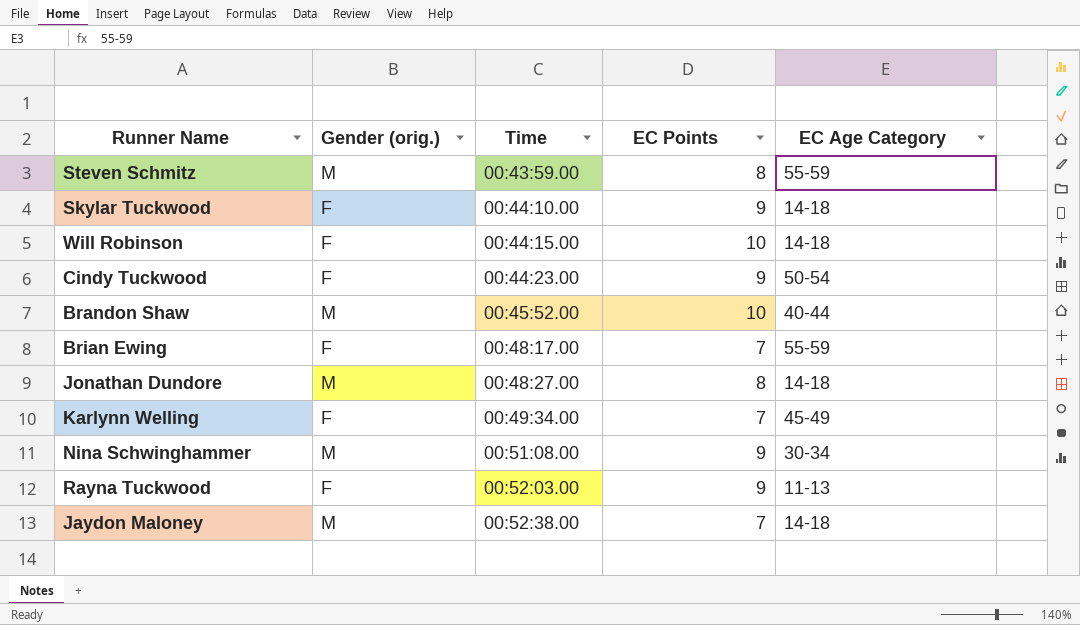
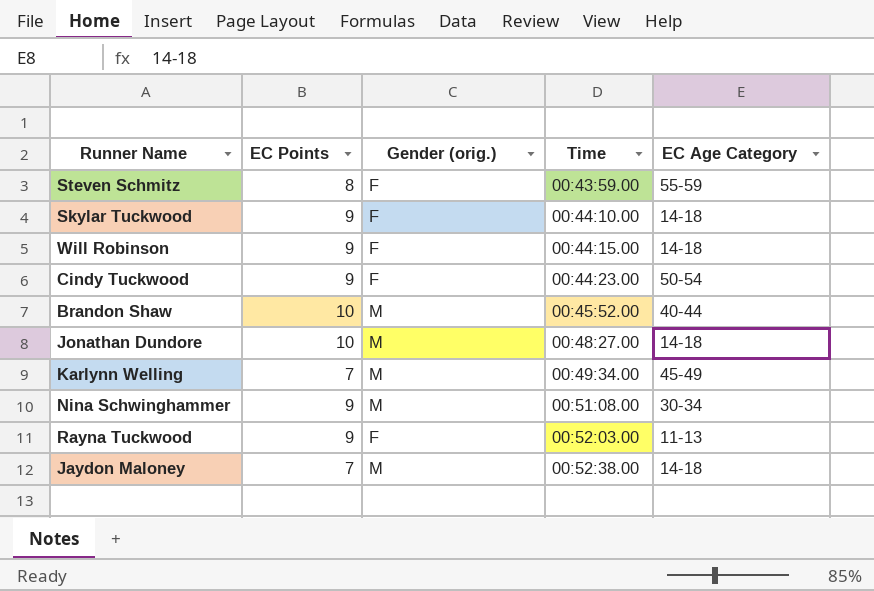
column EC Points | position: 4 -> 2
row Brian Ewing: F | 00:48:17.00 | 7 | 55-59 -> none
Steven Schmitz | Gender (orig.): M -> F
Will Robinson | EC Points: 10 -> 9
Jonathan Dundore | EC Points: 8 -> 10
Karlynn Welling | Gender (orig.): F -> M

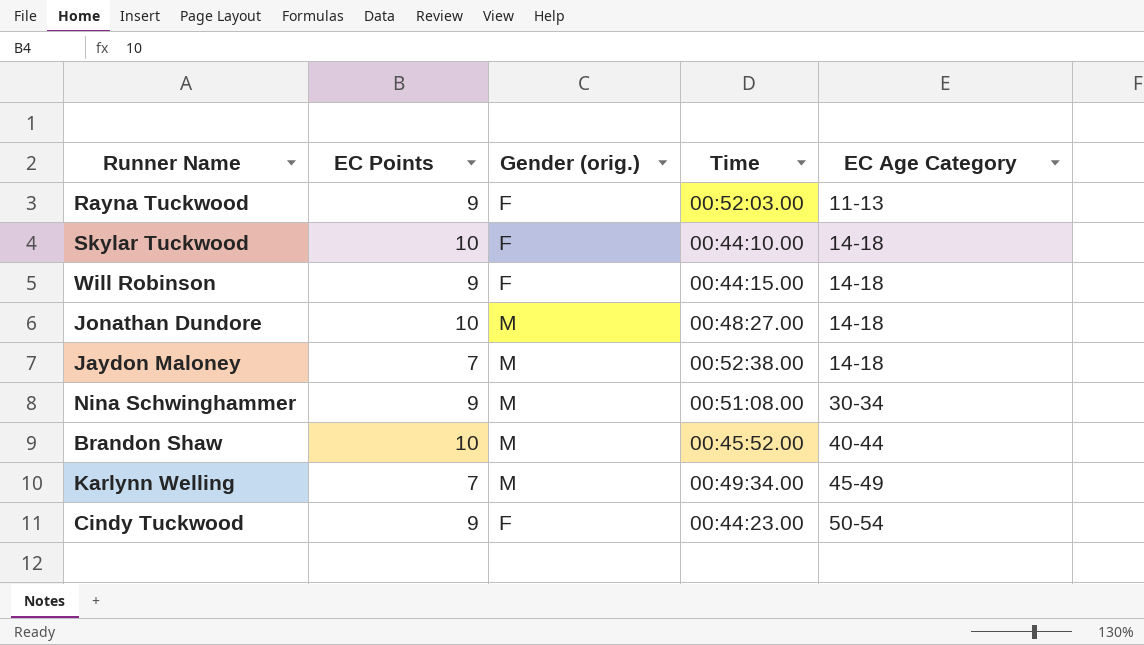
row order: Time ascending -> EC Age Category ascending
row Steven Schmitz: 8 | F | 00:43:59.00 | 55-59 -> none
Skylar Tuckwood | EC Points: 9 -> 10

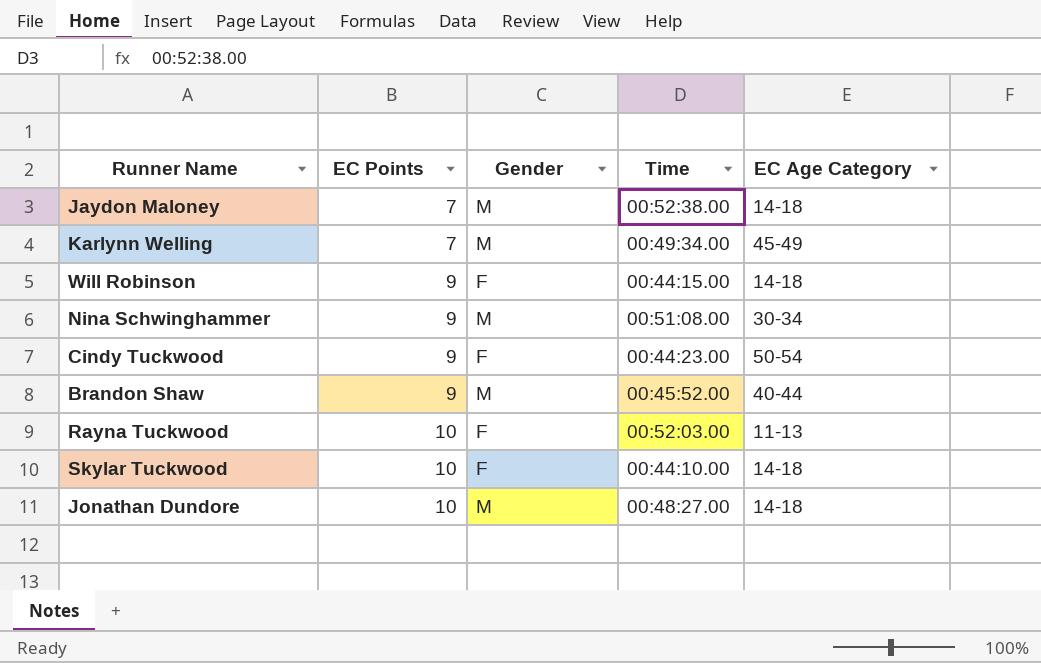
row order: EC Age Category ascending -> EC Points ascending
column name: Gender (orig.) -> Gender
Brandon Shaw | EC Points: 10 -> 9
Rayna Tuckwood | EC Points: 9 -> 10

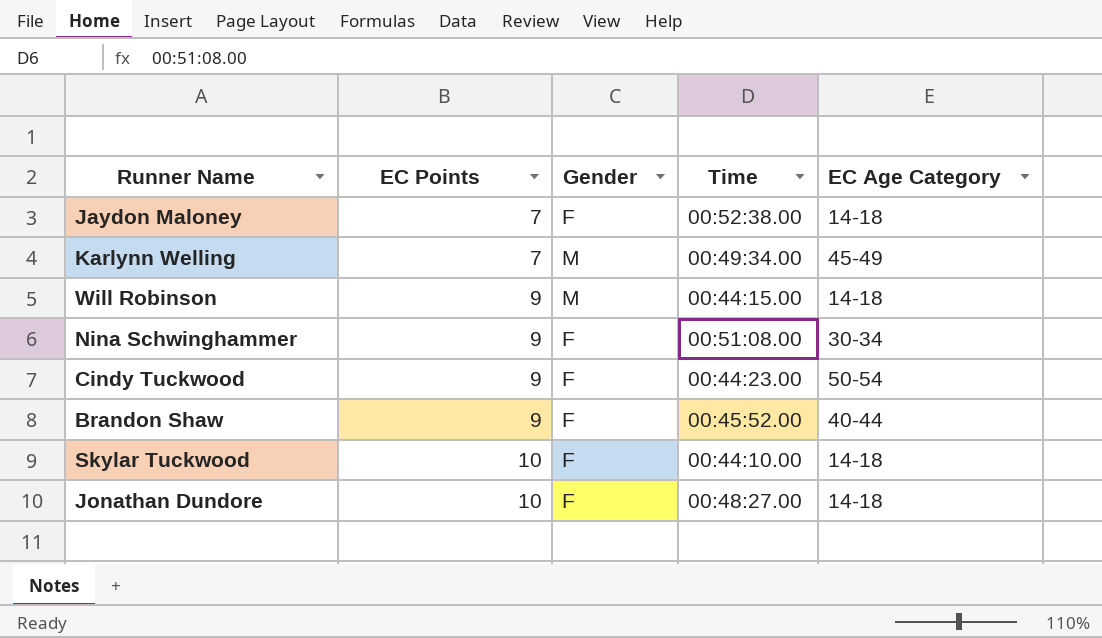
row Rayna Tuckwood: 10 | F | 00:52:03.00 | 11-13 -> none
Jaydon Maloney | Gender: M -> F
Will Robinson | Gender: F -> M
Nina Schwinghammer | Gender: M -> F
Brandon Shaw | Gender: M -> F
Jonathan Dundore | Gender: M -> F

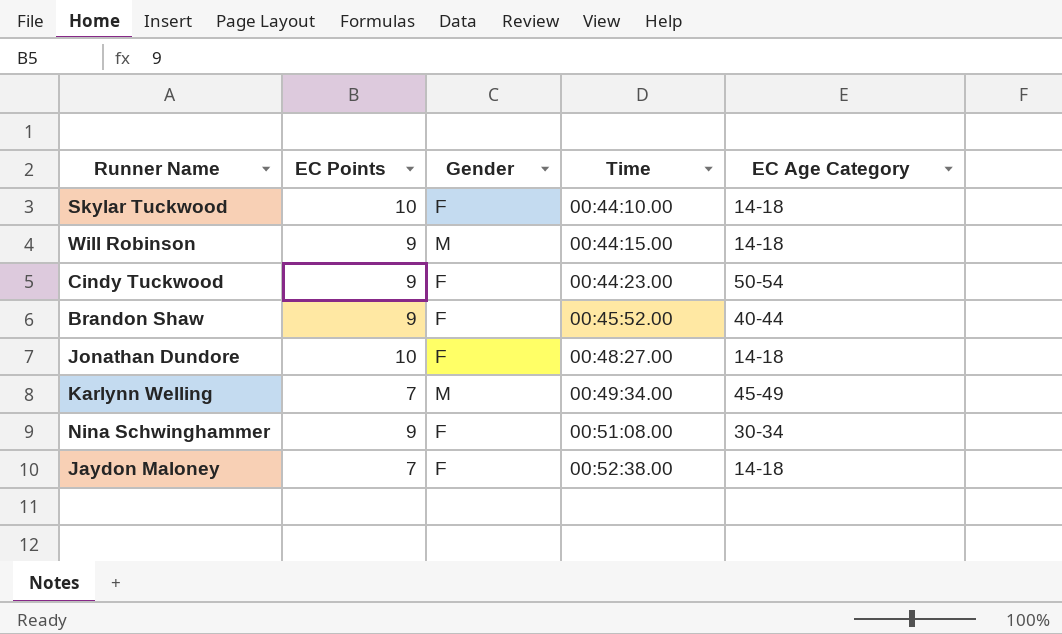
row order: EC Points ascending -> Time ascending

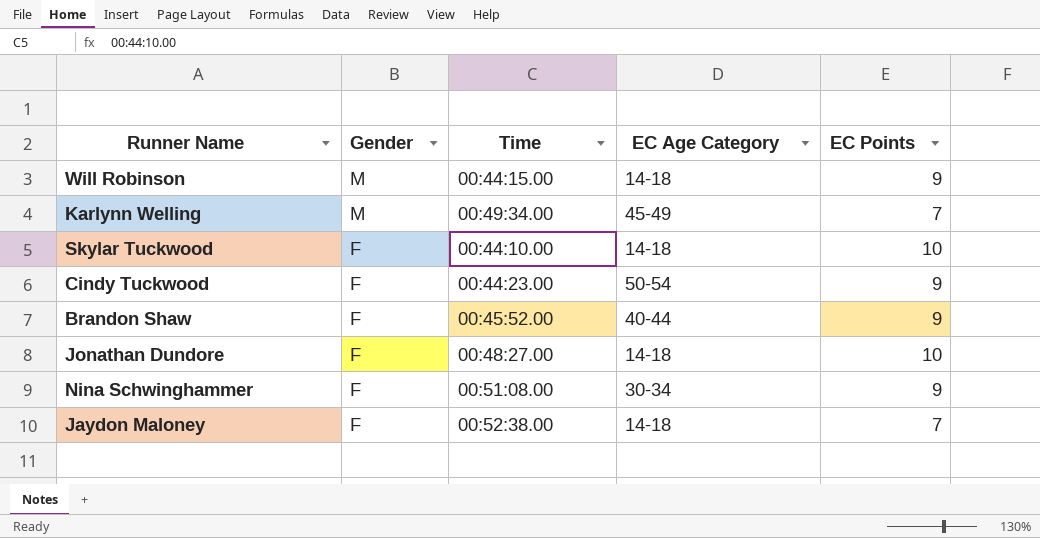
row order: Time ascending -> Gender descending
column EC Points | position: 2 -> 5

